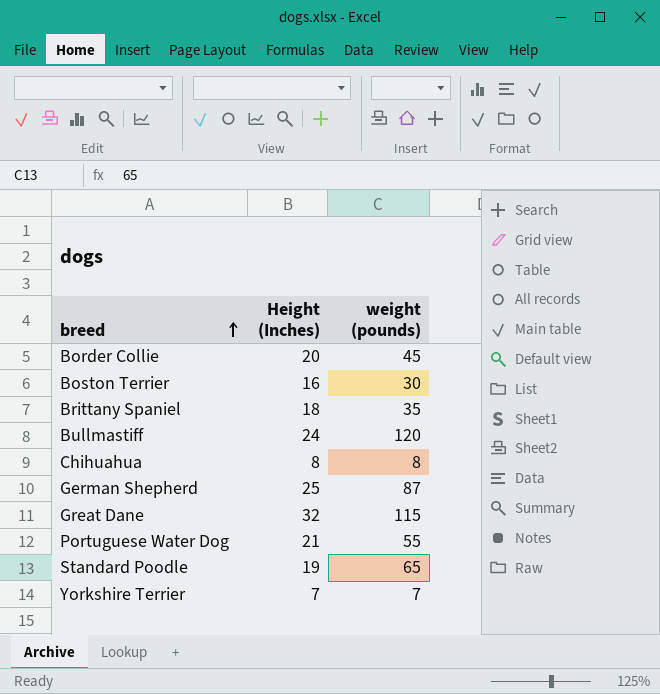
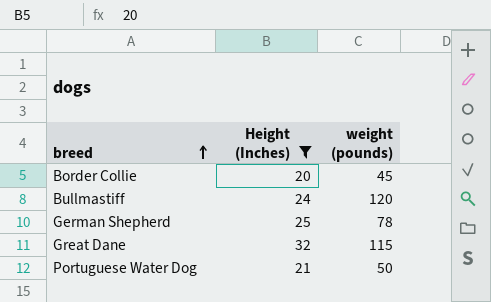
filter: none -> Height (Inches) >= 20
German Shepherd | weight (pounds): 87 -> 78
Portuguese Water Dog | weight (pounds): 55 -> 50

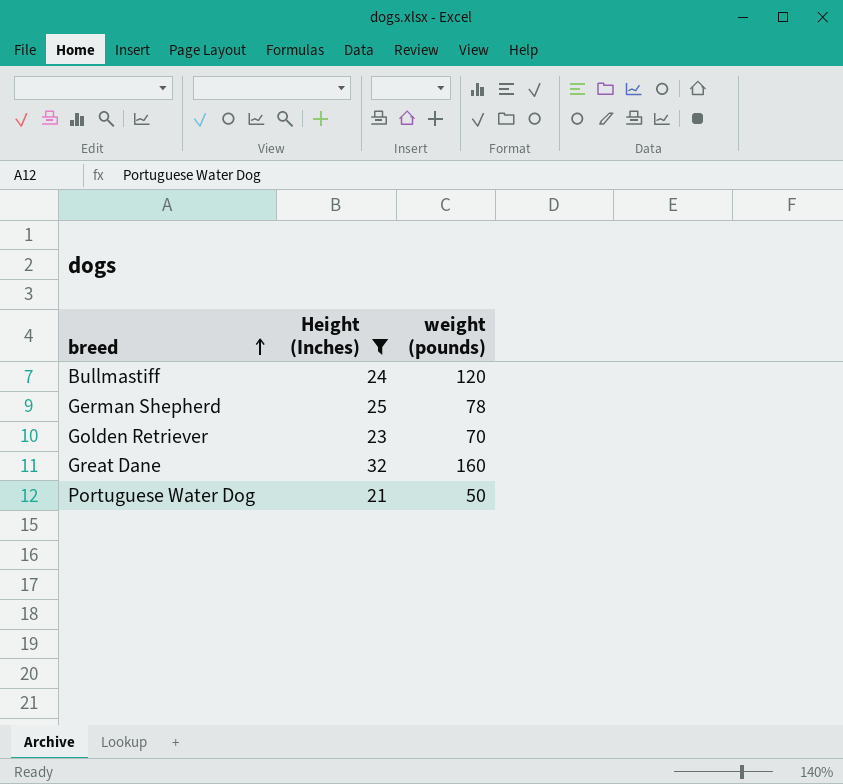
row Border Collie: 20 | 45 -> none
row Golden Retriever: none -> 23 | 70
Great Dane | weight (pounds): 115 -> 160

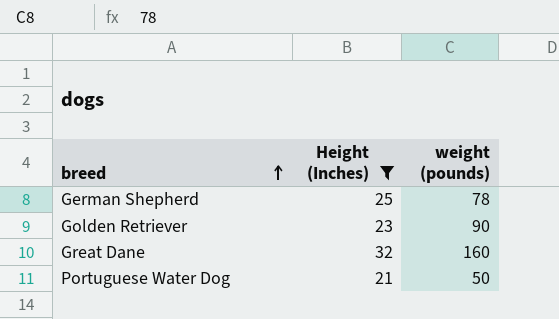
row Bullmastiff: 24 | 120 -> none
Golden Retriever | weight (pounds): 70 -> 90

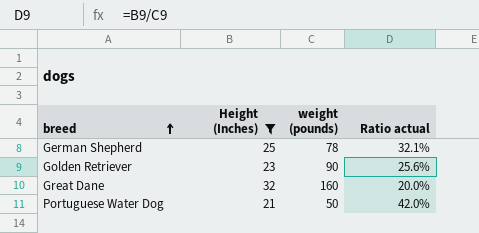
column Ratio actual | formula: none -> [Height (Inches)] / [weight (pounds)]

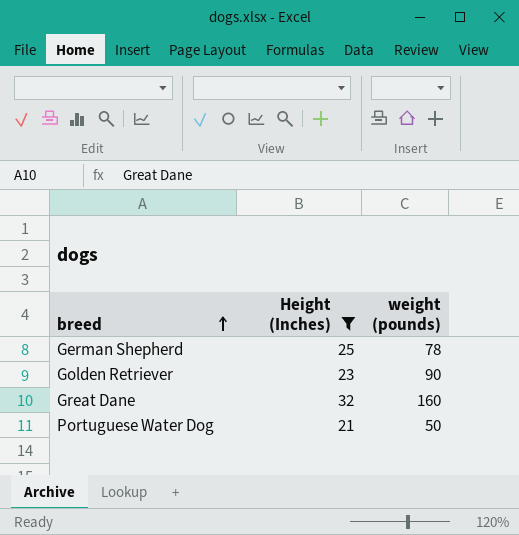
column Ratio actual | formula: [Height (Inches)] / [weight (pounds)] -> none

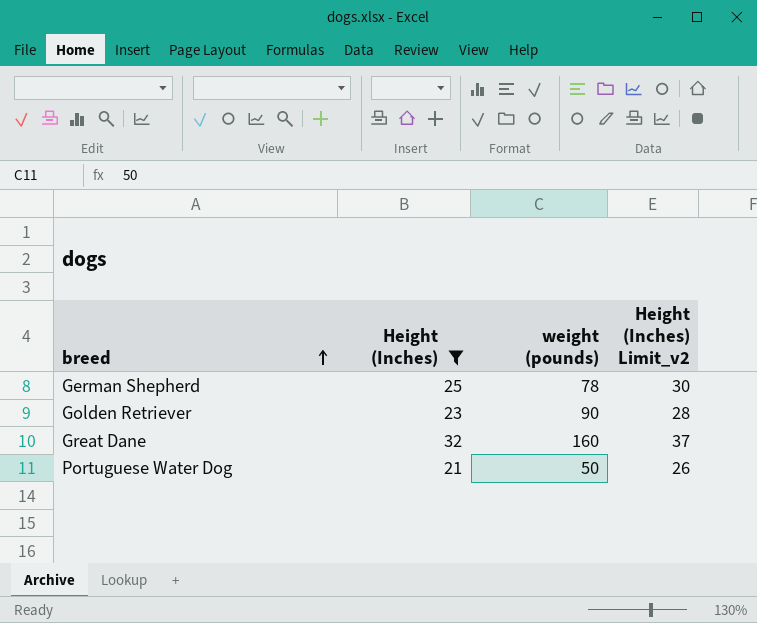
column Height (Inches) Limit_v2 | formula: none -> [Height (Inches)] + 5

